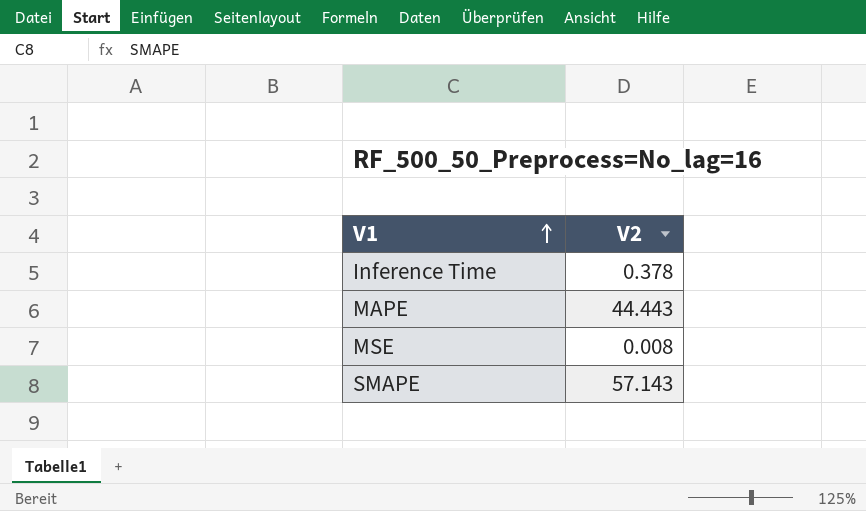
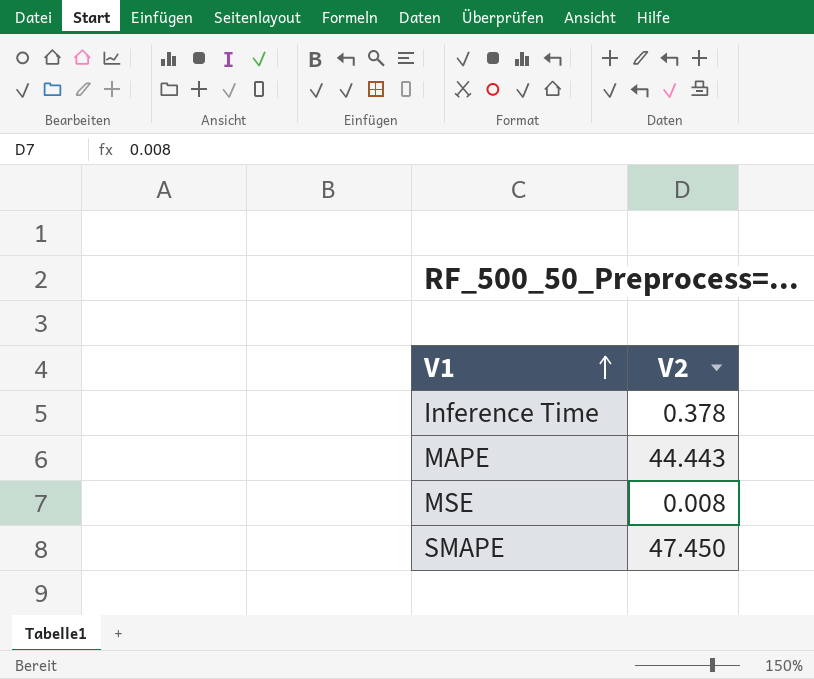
SMAPE | V2: 57.143 -> 47.450

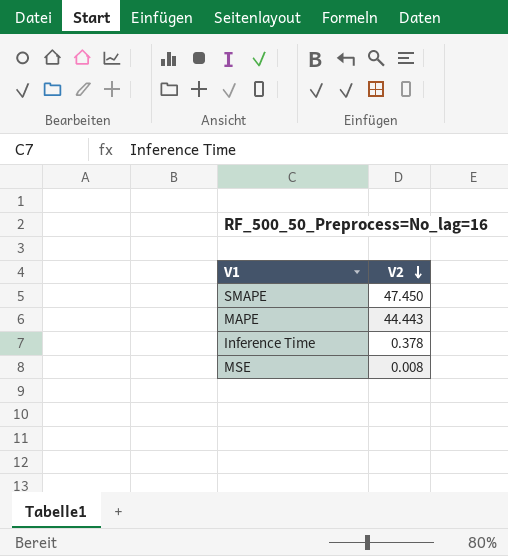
row order: V1 ascending -> V2 descending

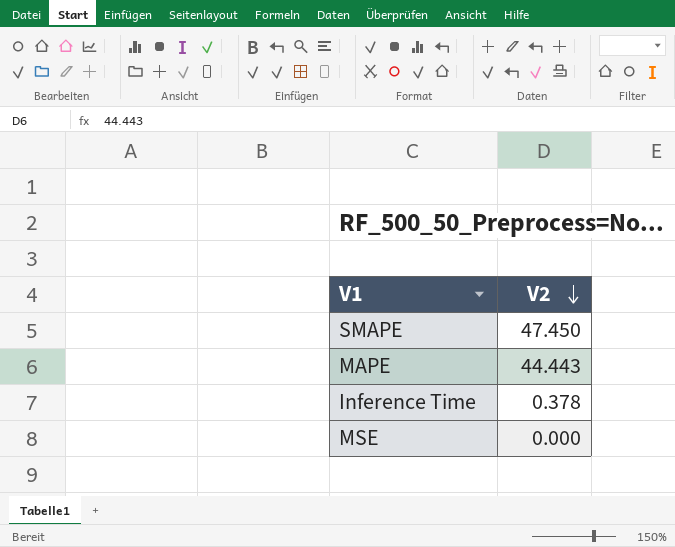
MSE | V2: 0.008 -> 0.000

